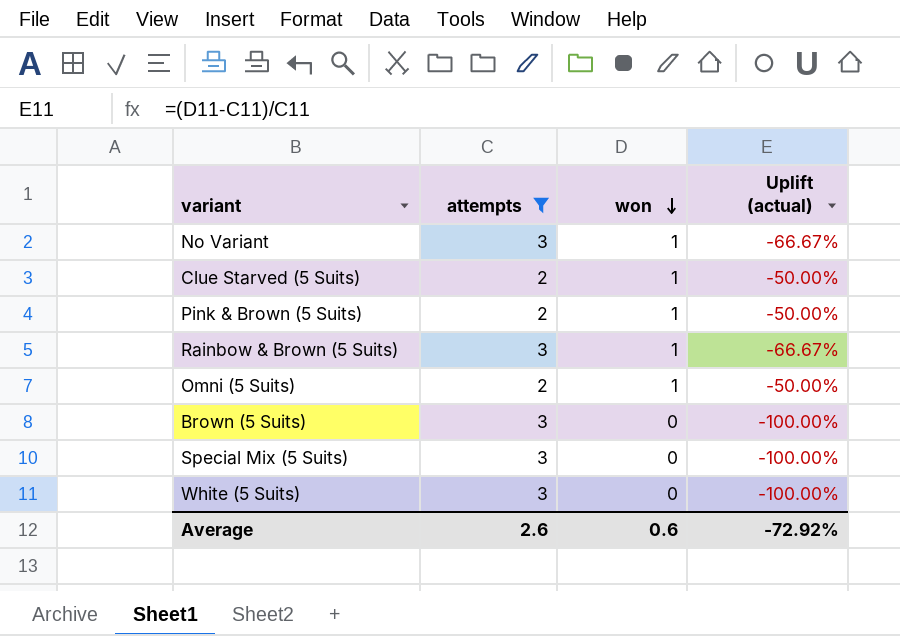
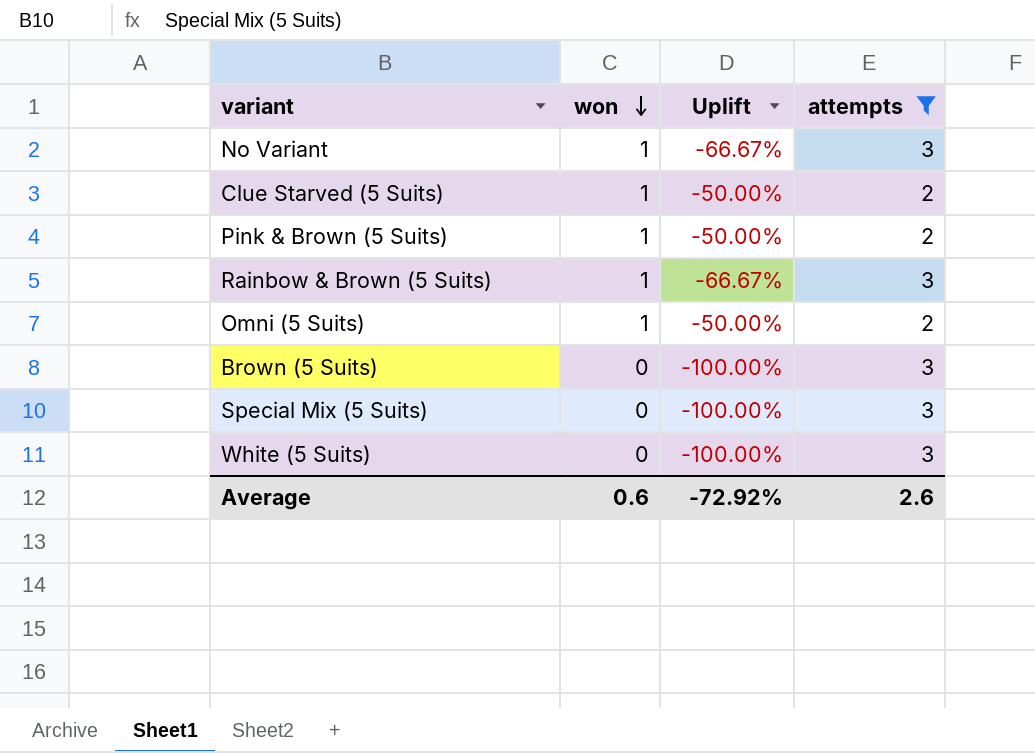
column name: Uplift (actual) -> Uplift
column attempts | position: 2 -> 4

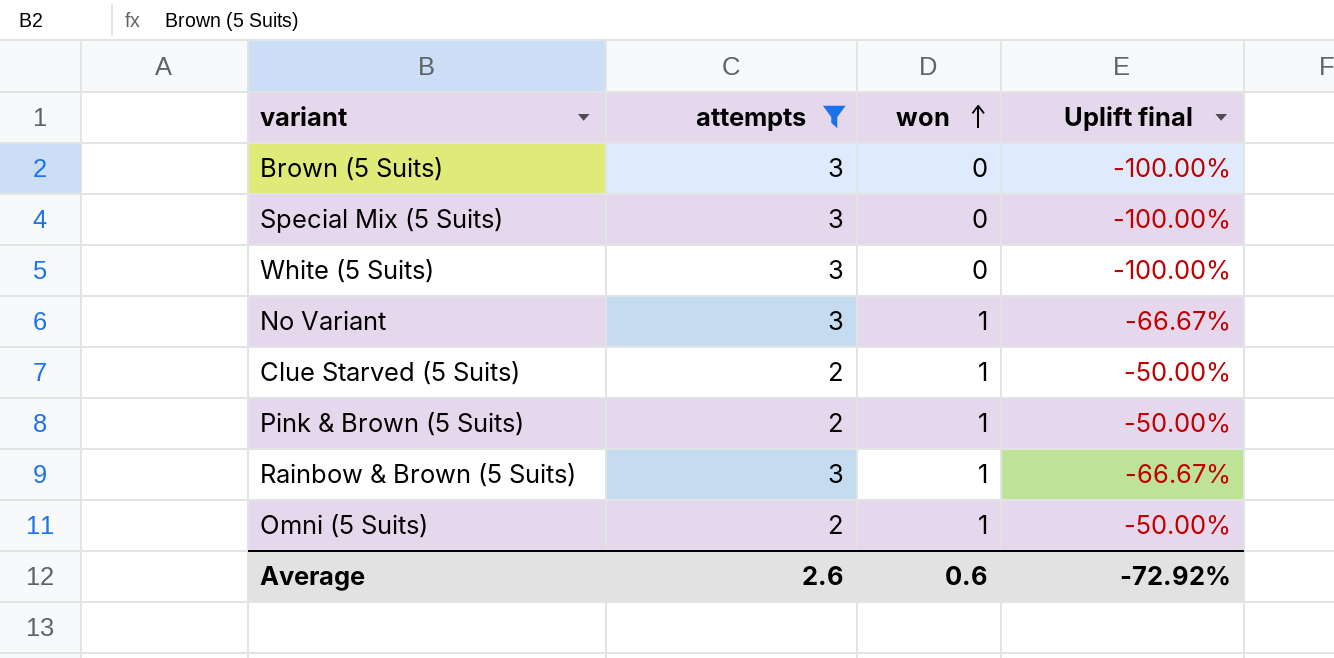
row order: won descending -> won ascending
column attempts | position: 4 -> 2
column name: Uplift -> Uplift final

